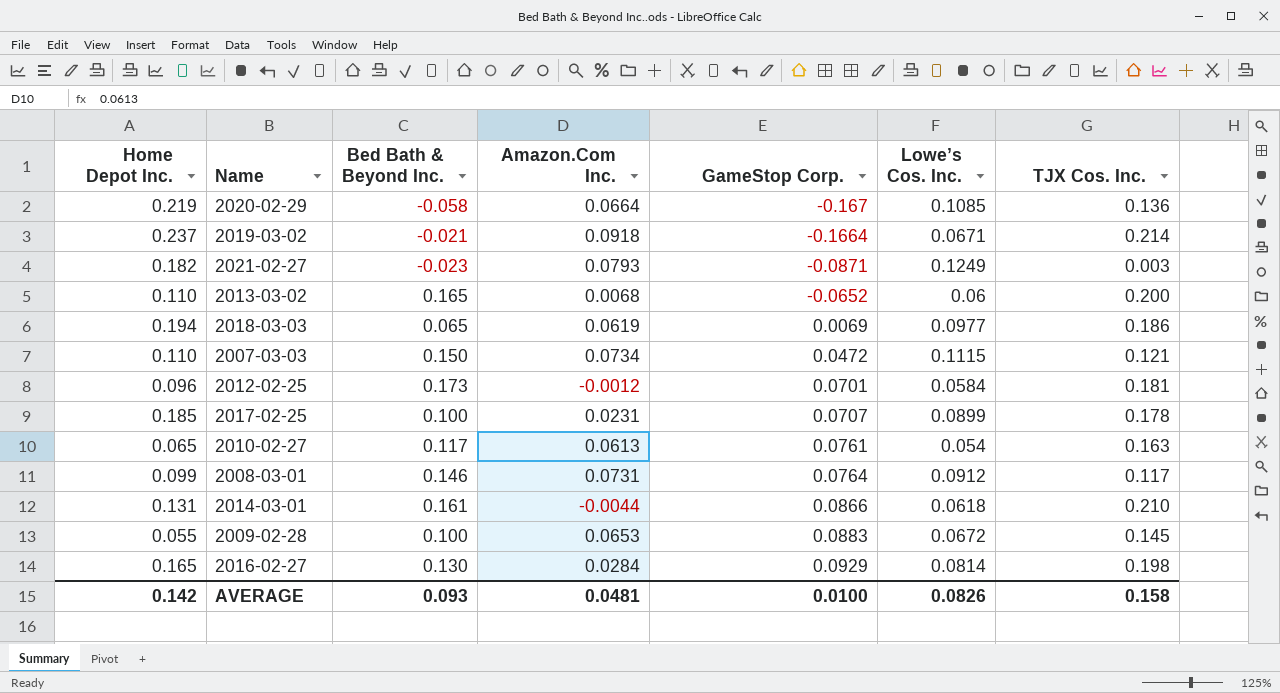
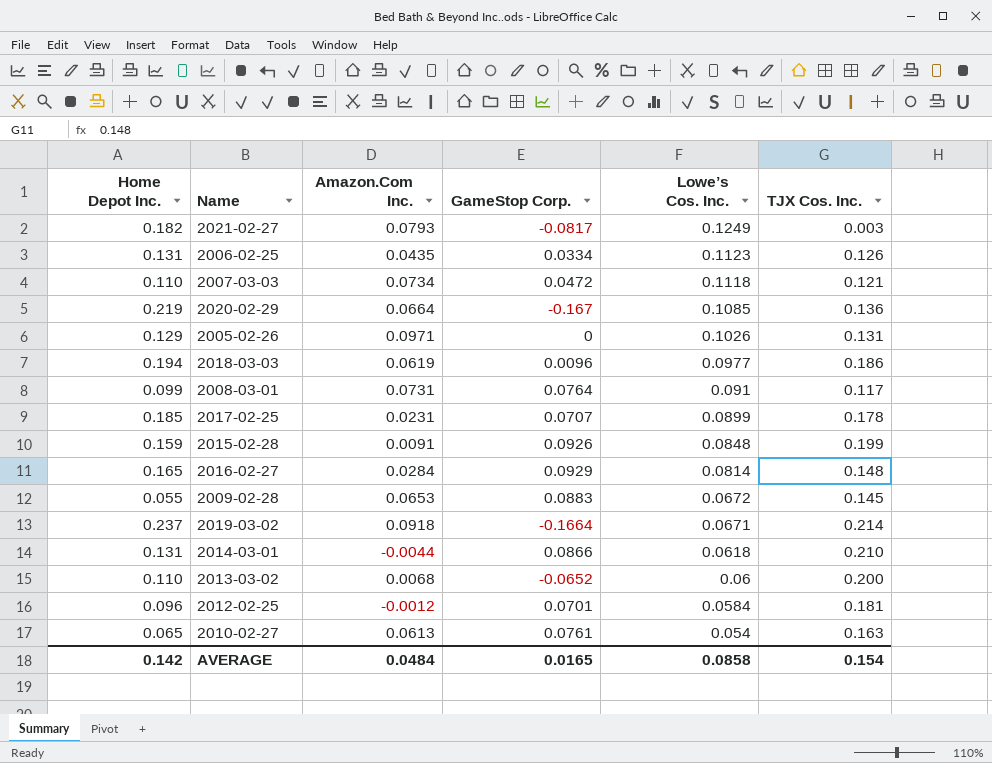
row order: GameStop Corp. ascending -> Lowe’s Cos. Inc. descending
column Bed Bath & Beyond Inc. | position: 3 -> none
2021-02-27 | GameStop Corp.: -0.0871 -> -0.0817
row 2006-02-25: none -> 0.131 | 0.0435 | 0.0334 | 0.1123 | 0.126
2007-03-03 | Lowe’s Cos. Inc.: 0.1115 -> 0.1118
row 2005-02-26: none -> 0.129 | 0.0971 | 0 | 0.1026 | 0.131
2018-03-03 | GameStop Corp.: 0.0069 -> 0.0096
2008-03-01 | Lowe’s Cos. Inc.: 0.0912 -> 0.091
row 2015-02-28: none -> 0.159 | 0.0091 | 0.0926 | 0.0848 | 0.199
2016-02-27 | TJX Cos. Inc.: 0.198 -> 0.148
AVERAGE | Amazon.Com Inc.: 0.0481 -> 0.0484
AVERAGE | GameStop Corp.: 0.0100 -> 0.0165
AVERAGE | Lowe’s Cos. Inc.: 0.0826 -> 0.0858
AVERAGE | TJX Cos. Inc.: 0.158 -> 0.154

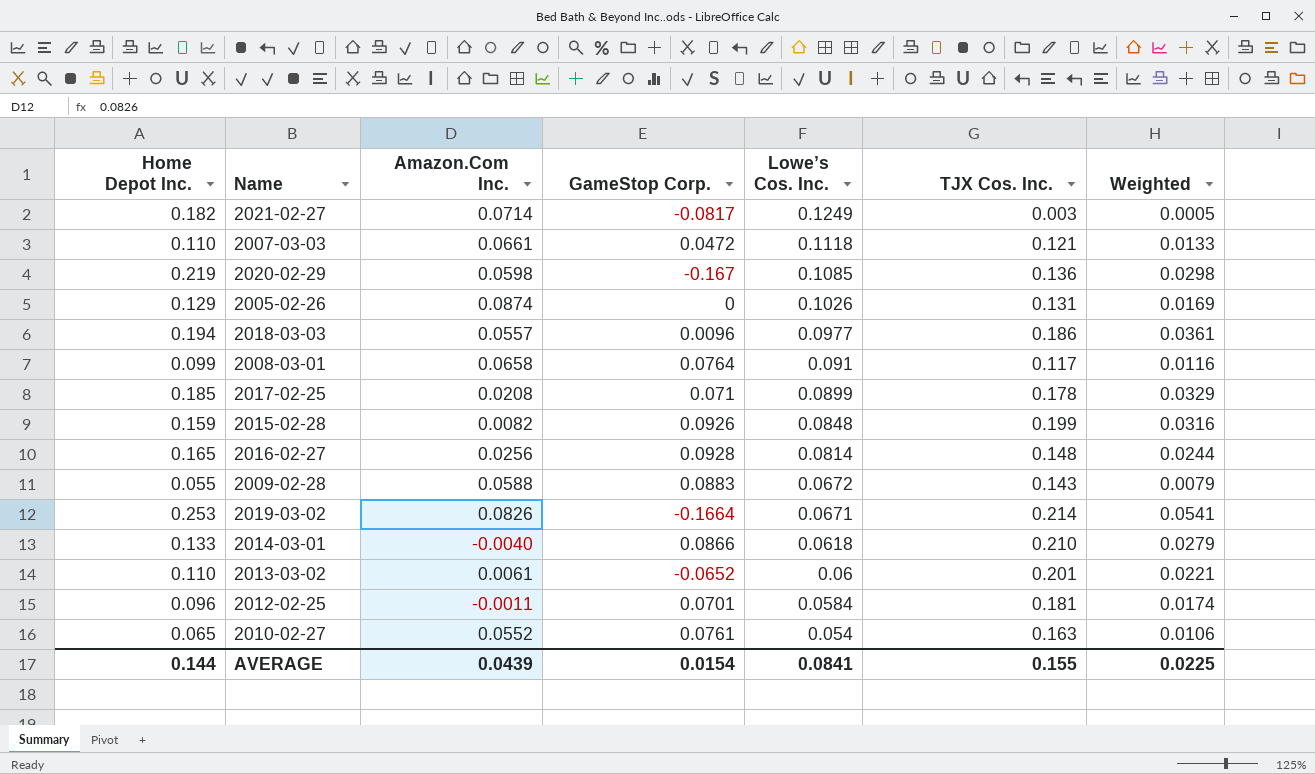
column Weighted | formula: none -> [Home Depot Inc.] * [TJX Cos. Inc.]
row 2006-02-25: 0.131 | 0.0435 | 0.0334 | 0.1123 | 0.126 -> none
2021-02-27 | Amazon.Com Inc.: 0.0793 -> 0.0714
2007-03-03 | Amazon.Com Inc.: 0.0734 -> 0.0661
2020-02-29 | Amazon.Com Inc.: 0.0664 -> 0.0598
2005-02-26 | Amazon.Com Inc.: 0.0971 -> 0.0874
2018-03-03 | Amazon.Com Inc.: 0.0619 -> 0.0557
2008-03-01 | Amazon.Com Inc.: 0.0731 -> 0.0658
2017-02-25 | Amazon.Com Inc.: 0.0231 -> 0.0208
2017-02-25 | GameStop Corp.: 0.0707 -> 0.071
2015-02-28 | Amazon.Com Inc.: 0.0091 -> 0.0082
2016-02-27 | Amazon.Com Inc.: 0.0284 -> 0.0256
2016-02-27 | GameStop Corp.: 0.0929 -> 0.0928
2009-02-28 | Amazon.Com Inc.: 0.0653 -> 0.0588
2009-02-28 | TJX Cos. Inc.: 0.145 -> 0.143
2019-03-02 | Home Depot Inc.: 0.237 -> 0.253
2019-03-02 | Amazon.Com Inc.: 0.0918 -> 0.0826
2014-03-01 | Home Depot Inc.: 0.131 -> 0.133
2014-03-01 | Amazon.Com Inc.: -0.0044 -> -0.0040
2013-03-02 | Amazon.Com Inc.: 0.0068 -> 0.0061
2013-03-02 | TJX Cos. Inc.: 0.200 -> 0.201
2012-02-25 | Amazon.Com Inc.: -0.0012 -> -0.0011
2010-02-27 | Amazon.Com Inc.: 0.0613 -> 0.0552
AVERAGE | Home Depot Inc.: 0.142 -> 0.144
AVERAGE | Amazon.Com Inc.: 0.0484 -> 0.0439
AVERAGE | GameStop Corp.: 0.0165 -> 0.0154
AVERAGE | Lowe’s Cos. Inc.: 0.0858 -> 0.0841
AVERAGE | TJX Cos. Inc.: 0.154 -> 0.155

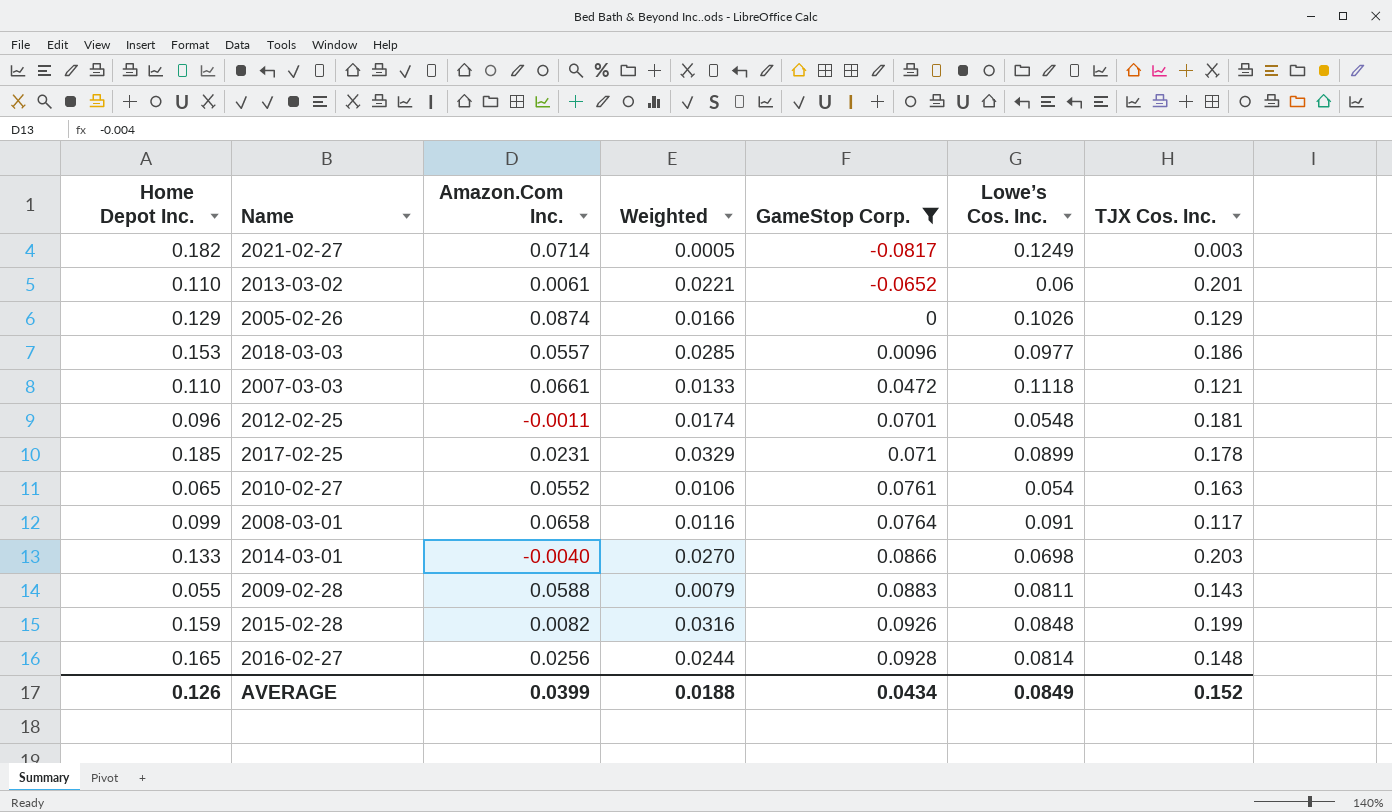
filter: none -> GameStop Corp. >= -0.0817
row order: Lowe’s Cos. Inc. descending -> GameStop Corp. ascending
column Weighted | position: 7 -> 4
2005-02-26 | Weighted: 0.0169 -> 0.0166
2005-02-26 | TJX Cos. Inc.: 0.131 -> 0.129
2018-03-03 | Home Depot Inc.: 0.194 -> 0.153
2018-03-03 | Weighted: 0.0361 -> 0.0285
2012-02-25 | Lowe’s Cos. Inc.: 0.0584 -> 0.0548
2017-02-25 | Amazon.Com Inc.: 0.0208 -> 0.0231
2014-03-01 | Weighted: 0.0279 -> 0.0270
2014-03-01 | Lowe’s Cos. Inc.: 0.0618 -> 0.0698
2014-03-01 | TJX Cos. Inc.: 0.210 -> 0.203
2009-02-28 | Lowe’s Cos. Inc.: 0.0672 -> 0.0811
AVERAGE | Home Depot Inc.: 0.144 -> 0.126
AVERAGE | Amazon.Com Inc.: 0.0439 -> 0.0399
AVERAGE | Weighted: 0.0225 -> 0.0188
AVERAGE | GameStop Corp.: 0.0154 -> 0.0434
AVERAGE | Lowe’s Cos. Inc.: 0.0841 -> 0.0849
AVERAGE | TJX Cos. Inc.: 0.155 -> 0.152

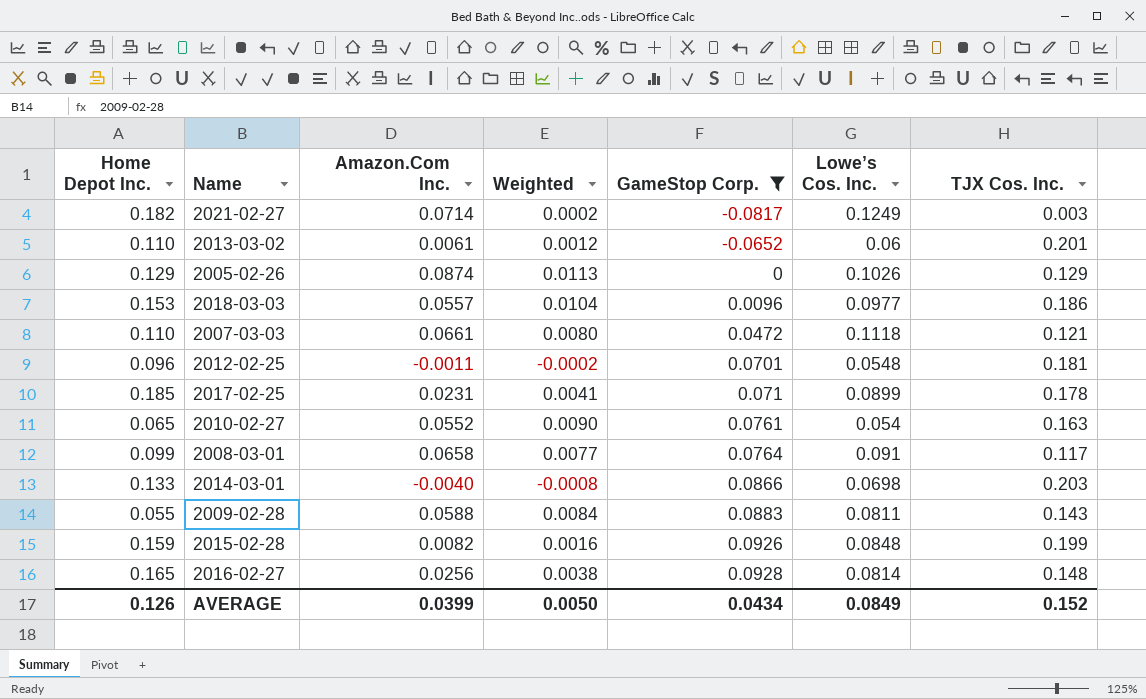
column Weighted | formula: [Home Depot Inc.] * [TJX Cos. Inc.] -> [Amazon.Com Inc.] * [TJX Cos. Inc.]
AVERAGE | Weighted: 0.0188 -> 0.0050

